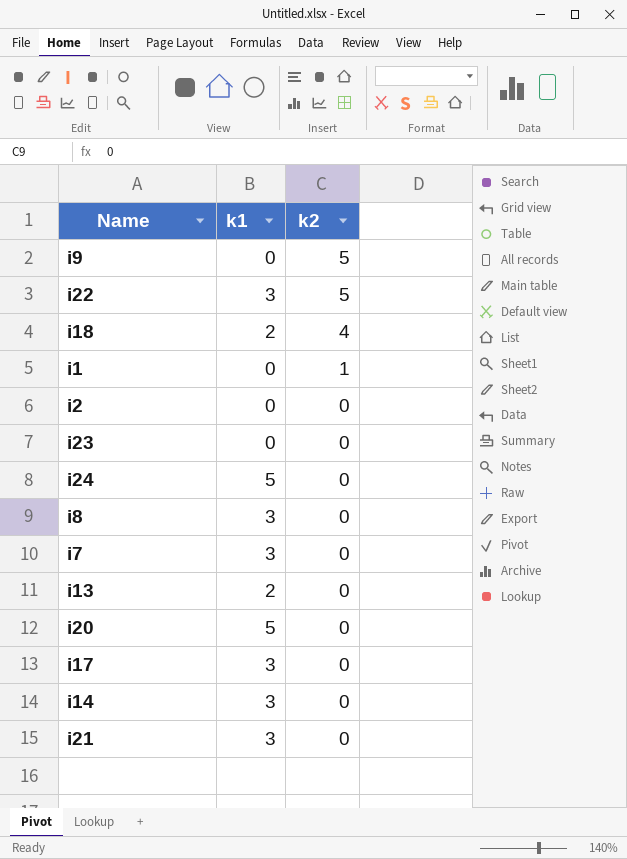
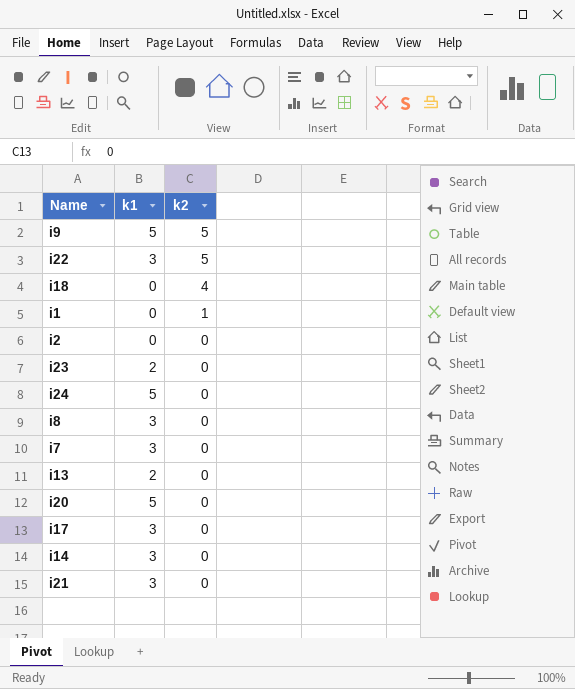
i9 | k1: 0 -> 5
i18 | k1: 2 -> 0
i23 | k1: 0 -> 2

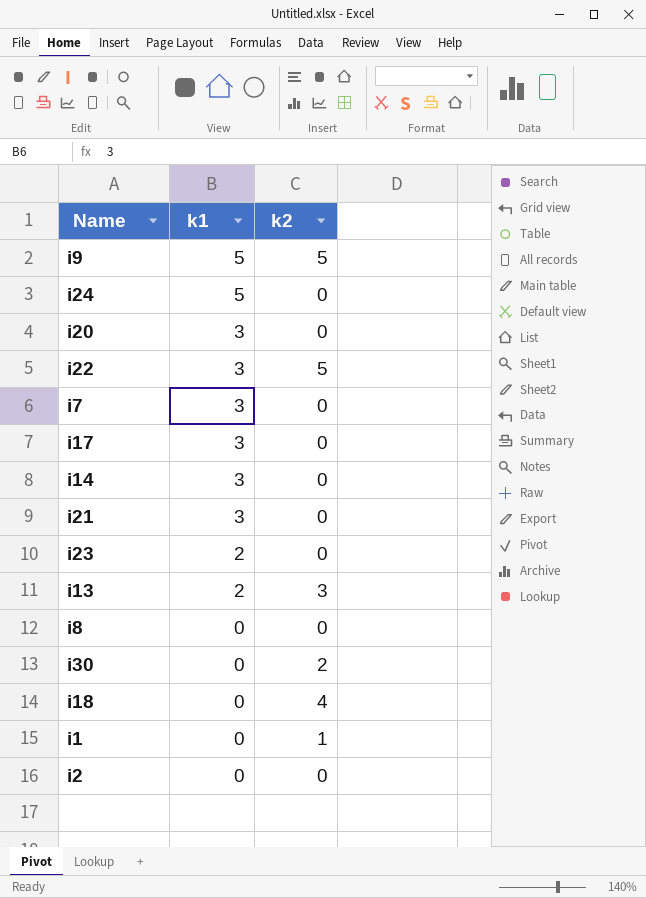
row order: k2 descending -> k1 descending
i20 | k1: 5 -> 3
i13 | k2: 0 -> 3
i8 | k1: 3 -> 0
row i30: none -> 0 | 2

